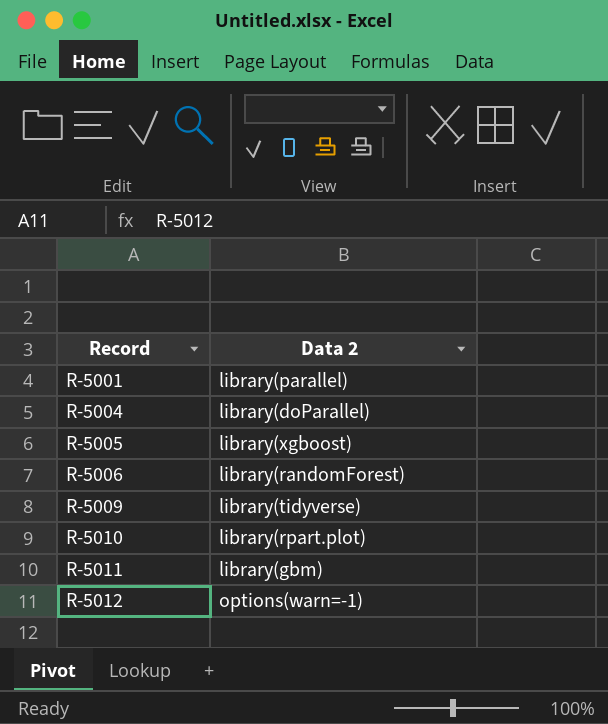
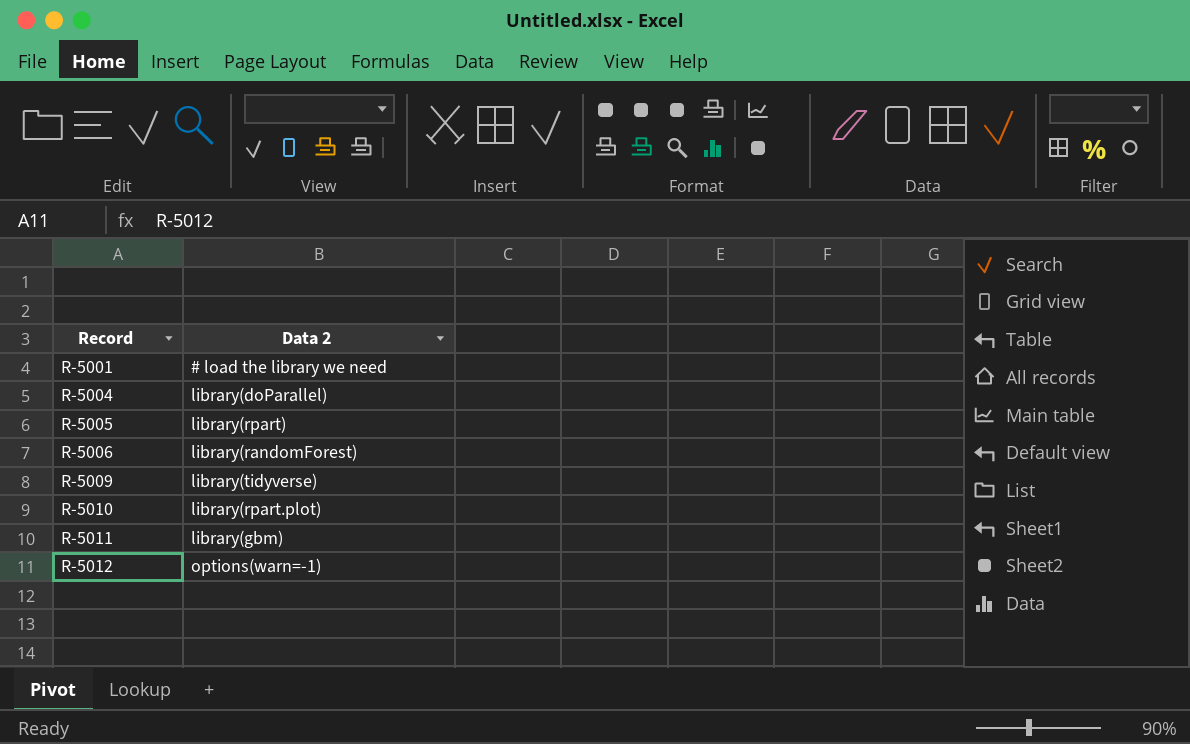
R-5001 | Data 2: library(parallel) -> # load the library we need
R-5005 | Data 2: library(xgboost) -> library(rpart)

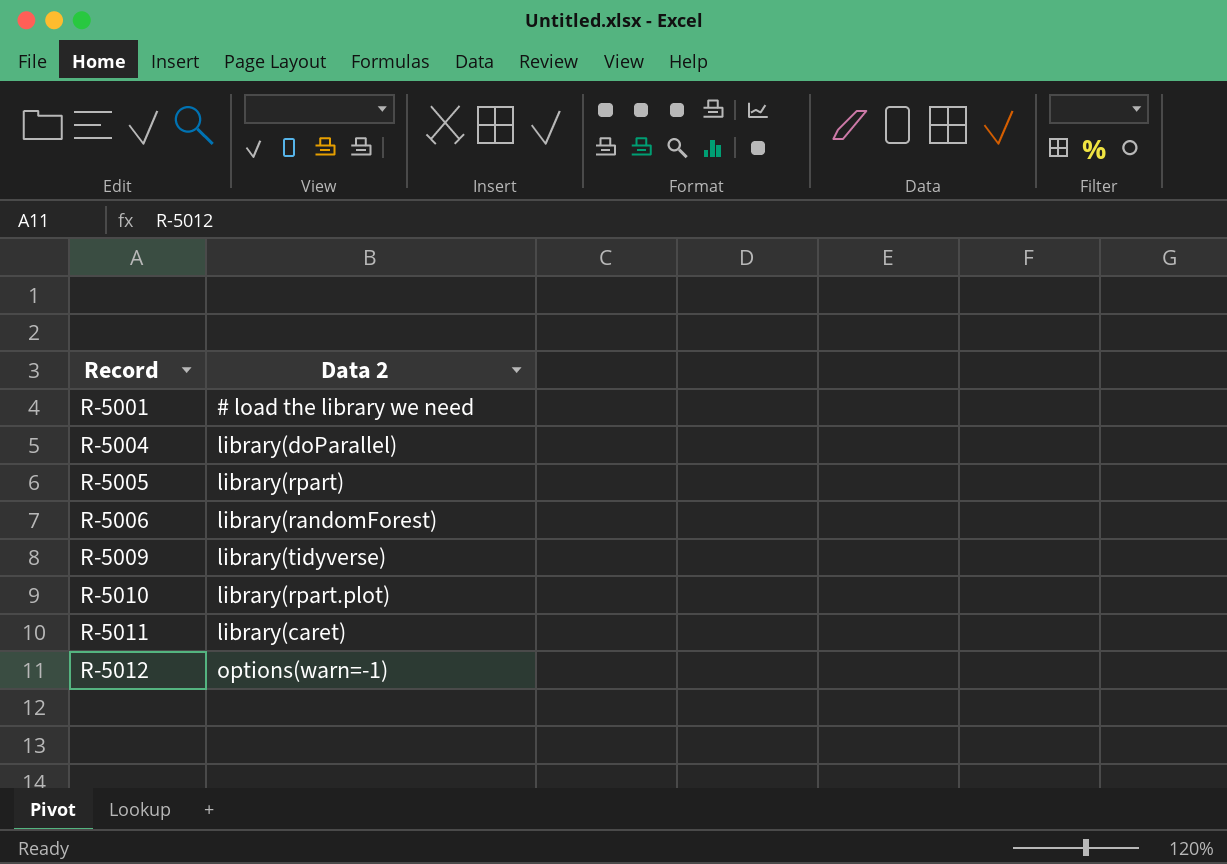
R-5011 | Data 2: library(gbm) -> library(caret)

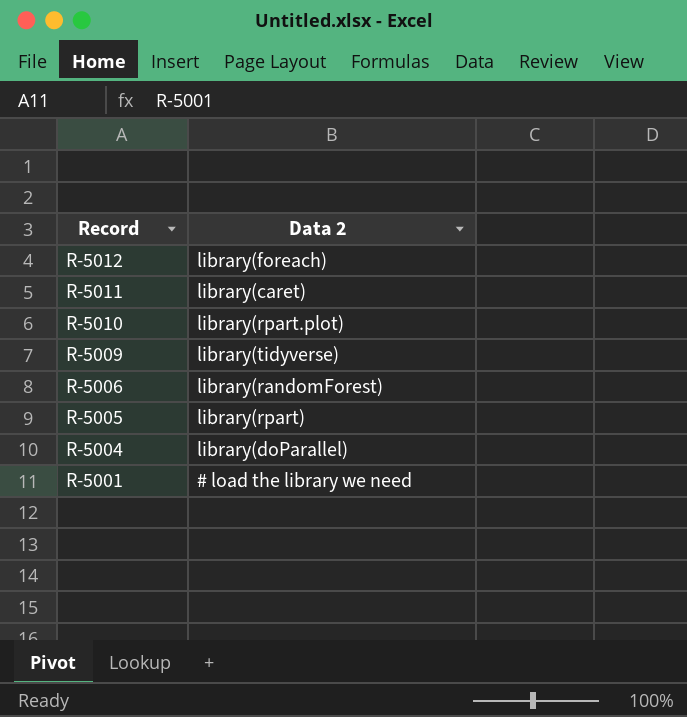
row order: Record ascending -> Record descending
R-5012 | Data 2: options(warn=-1) -> library(foreach)

